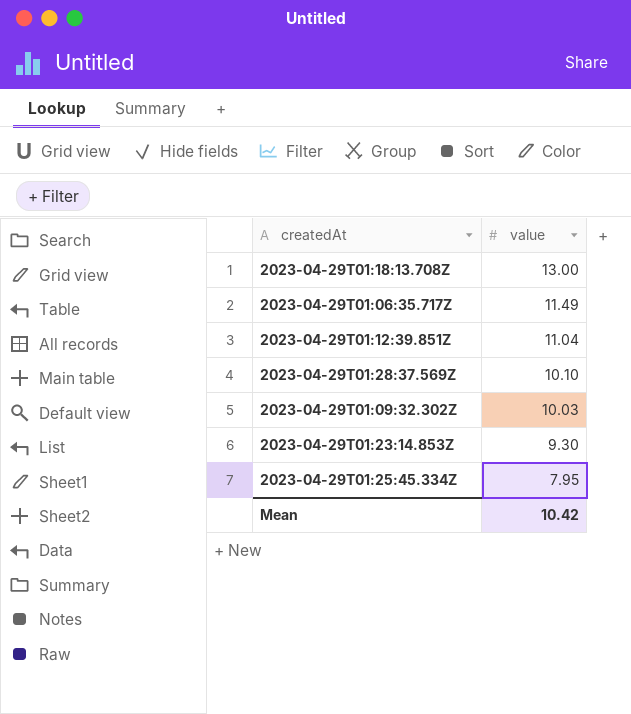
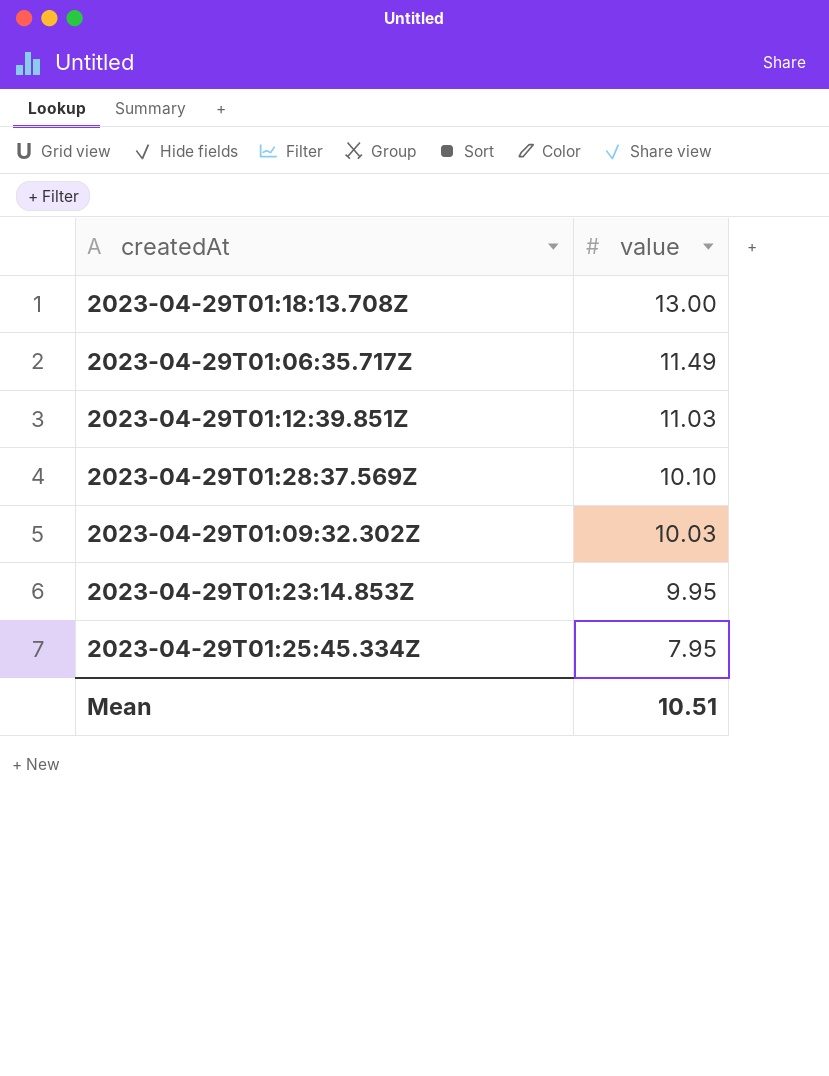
2023-04-29T01:12:39.851Z | value: 11.04 -> 11.03
2023-04-29T01:23:14.853Z | value: 9.30 -> 9.95
Mean | value: 10.42 -> 10.51

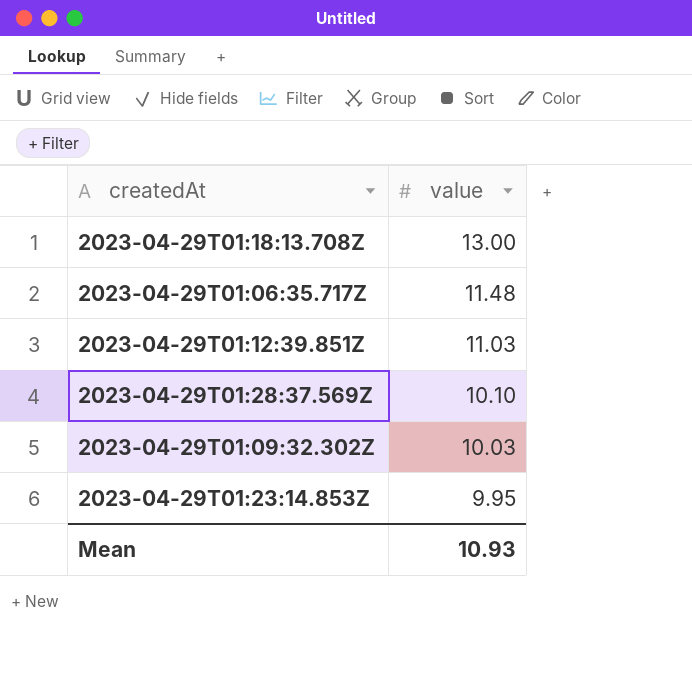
row 2023-04-29T01:25:45.334Z: 7.95 -> none
2023-04-29T01:06:35.717Z | value: 11.49 -> 11.48
Mean | value: 10.51 -> 10.93

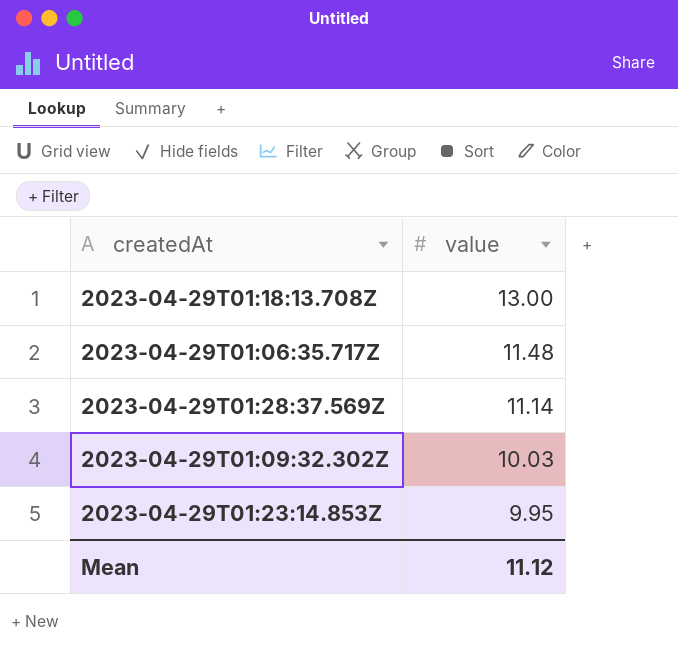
row 2023-04-29T01:12:39.851Z: 11.03 -> none
2023-04-29T01:28:37.569Z | value: 10.10 -> 11.14
Mean | value: 10.93 -> 11.12

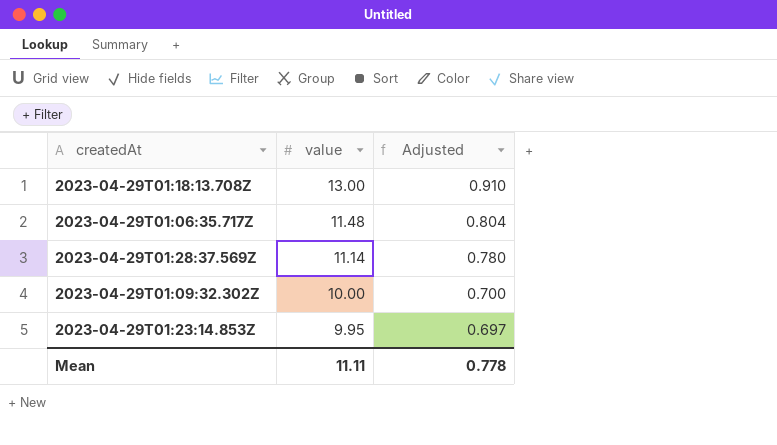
column Adjusted | formula: none -> [value] * 0.07
2023-04-29T01:09:32.302Z | value: 10.03 -> 10.00
Mean | value: 11.12 -> 11.11

